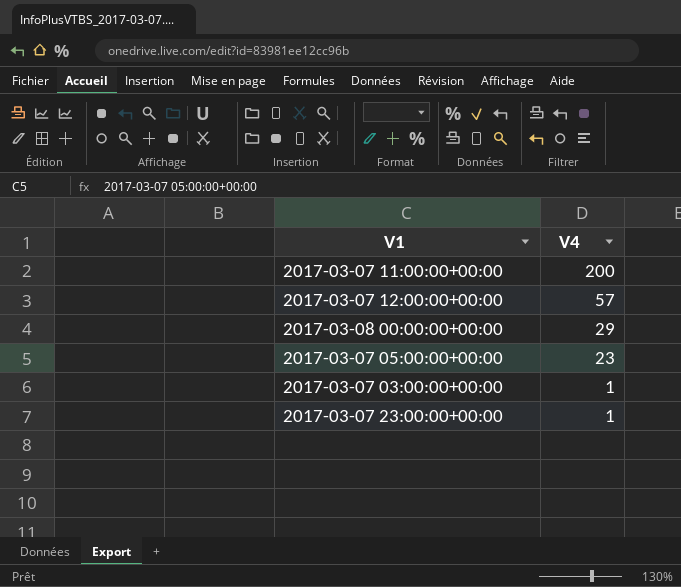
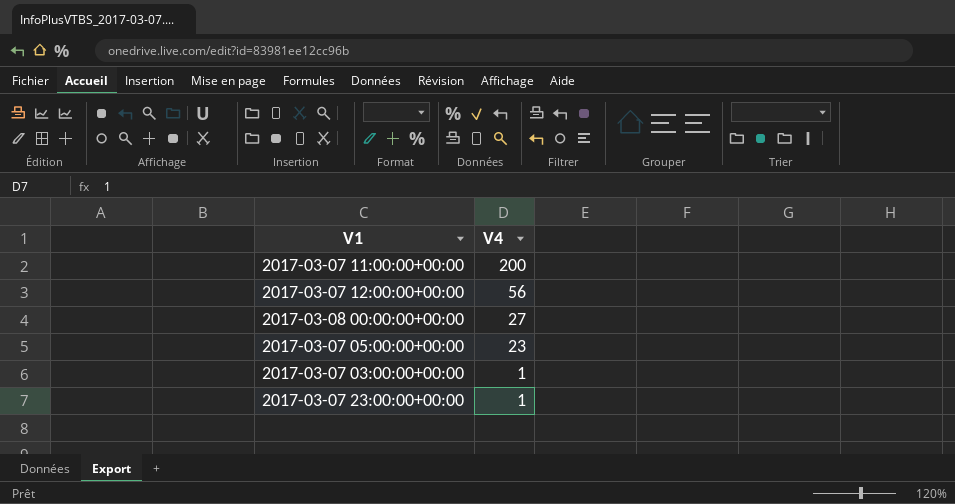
2017-03-07 12:00:00+00:00 | V4: 57 -> 56
2017-03-08 00:00:00+00:00 | V4: 29 -> 27

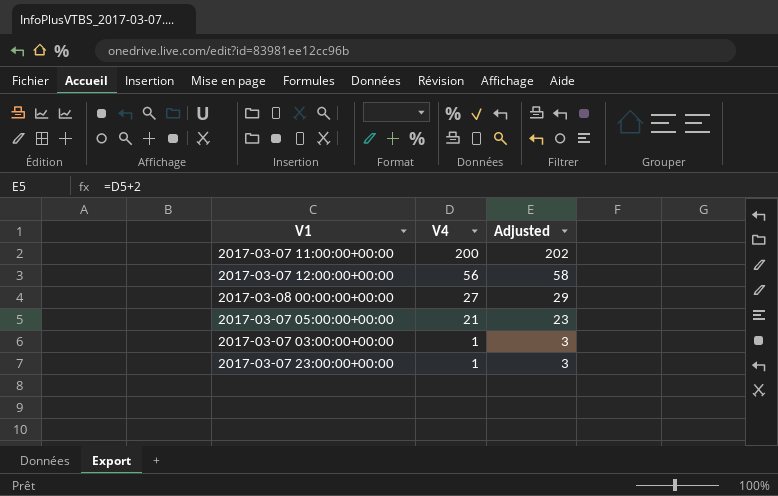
column Adjusted | formula: none -> [V4] + 2
2017-03-07 05:00:00+00:00 | V4: 23 -> 21

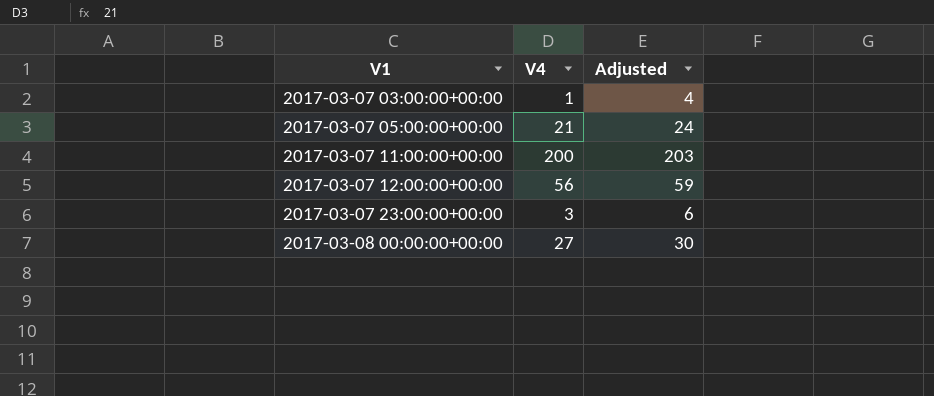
row order: V4 descending -> V1 ascending
column Adjusted | formula: [V4] + 2 -> [V4] + 3
2017-03-07 23:00:00+00:00 | V4: 1 -> 3

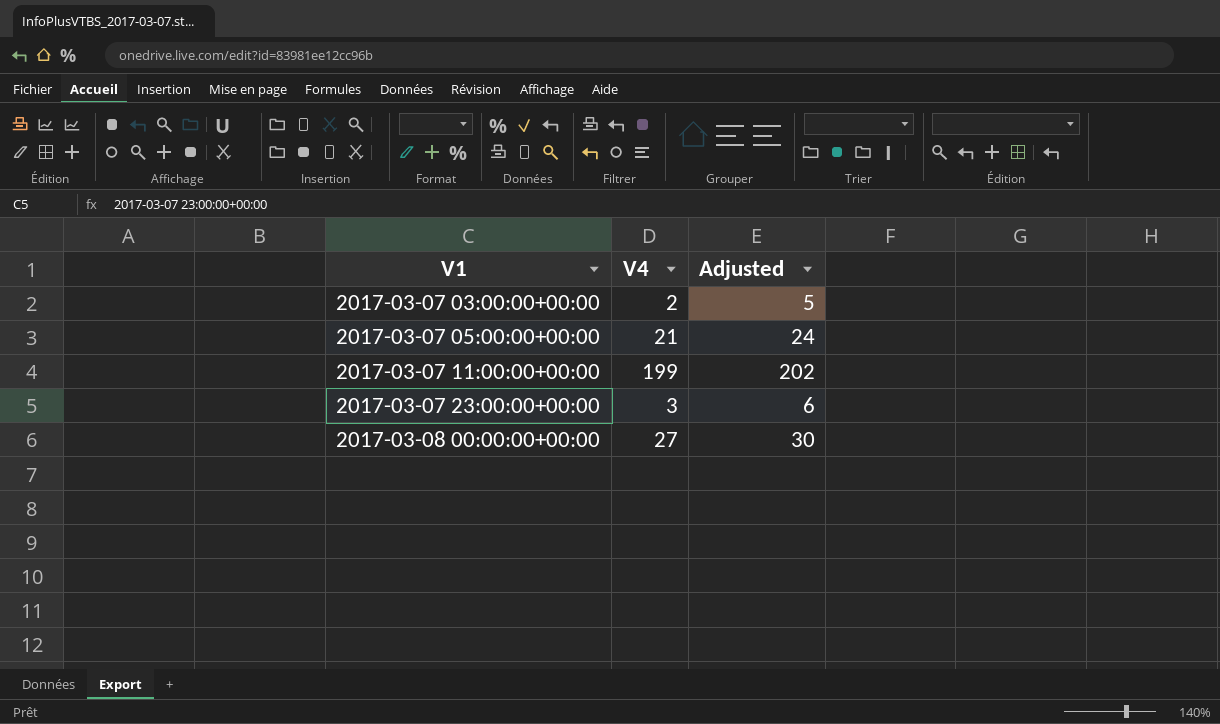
row 2017-03-07 12:00:00+00:00: 56 | 59 -> none
2017-03-07 03:00:00+00:00 | V4: 1 -> 2
2017-03-07 03:00:00+00:00 | Adjusted: 4 -> 5
2017-03-07 11:00:00+00:00 | V4: 200 -> 199
2017-03-07 11:00:00+00:00 | Adjusted: 203 -> 202

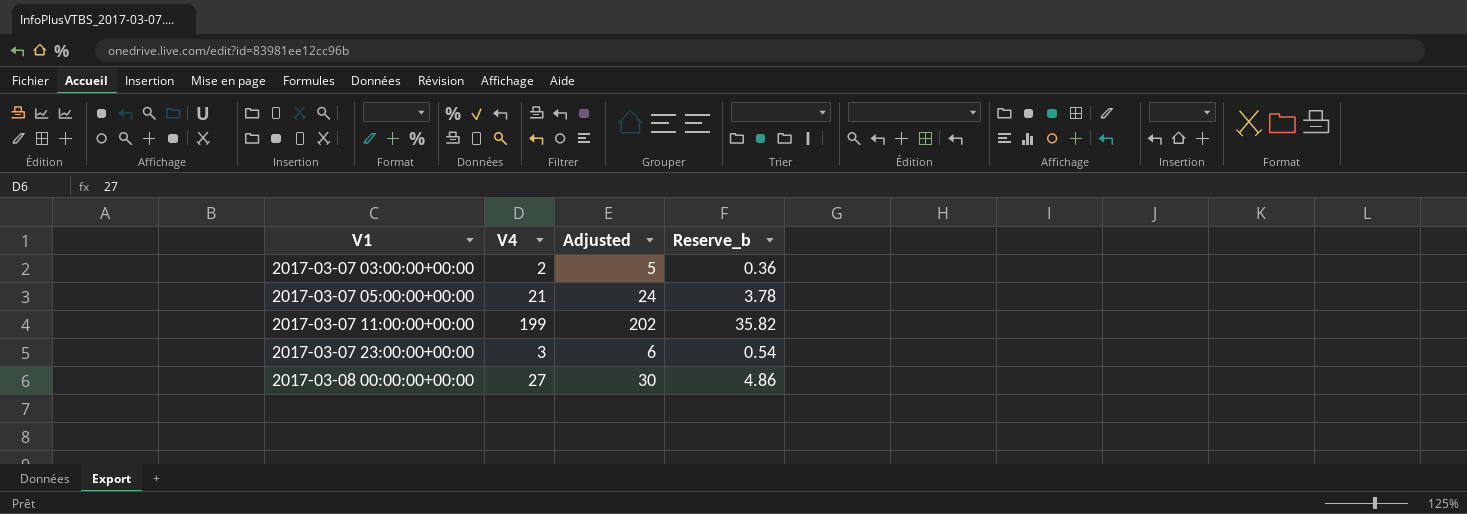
column Reserve_b | formula: none -> [V4] * 0.18

